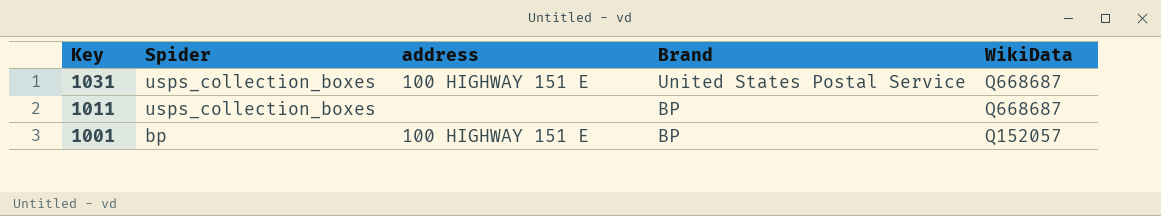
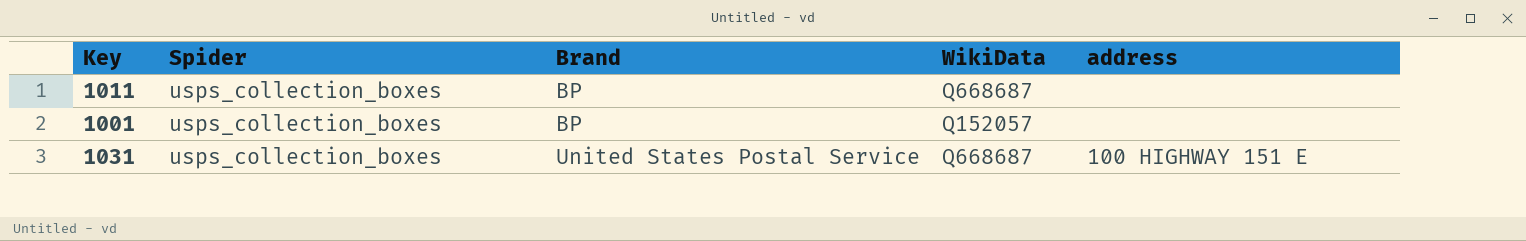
row order: Key descending -> Brand ascending
column address | position: 3 -> 5
1001 | Spider: bp -> usps_collection_boxes
1001 | address: 100 HIGHWAY 151 E -> none

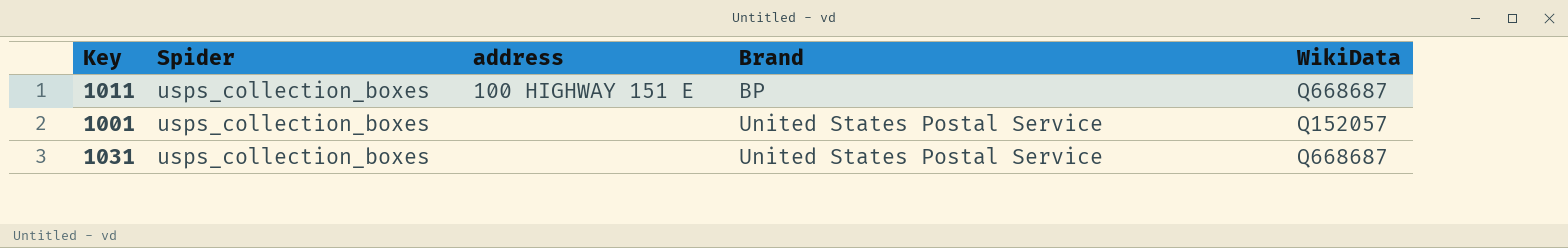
column address | position: 5 -> 3
1011 | address: none -> 100 HIGHWAY 151 E
1001 | Brand: BP -> United States Postal Service
1031 | address: 100 HIGHWAY 151 E -> none

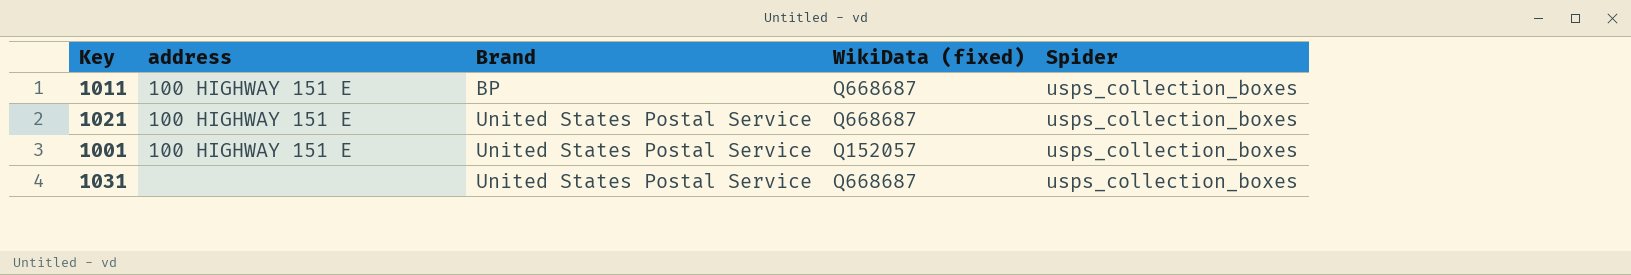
column name: WikiData -> WikiData (fixed)
column Spider | position: 2 -> 5
row 1021: none -> 100 HIGHWAY 151 E | United States Postal Service | Q668687 | usps_collection_boxes
1001 | address: none -> 100 HIGHWAY 151 E

